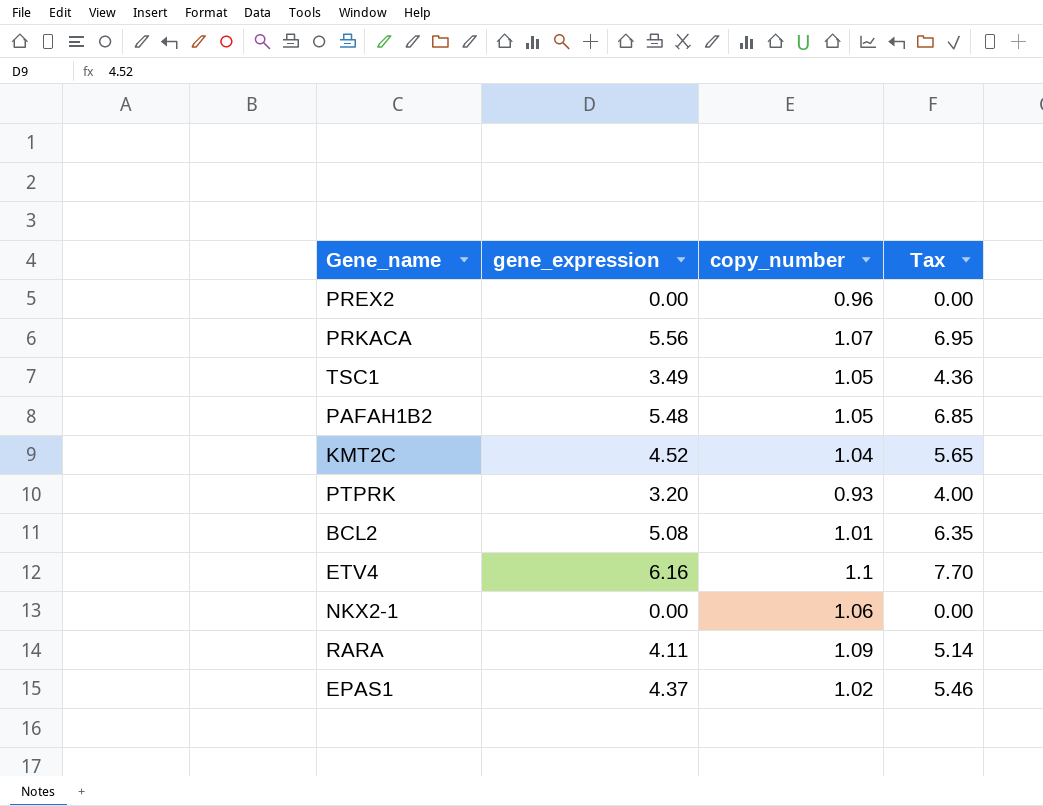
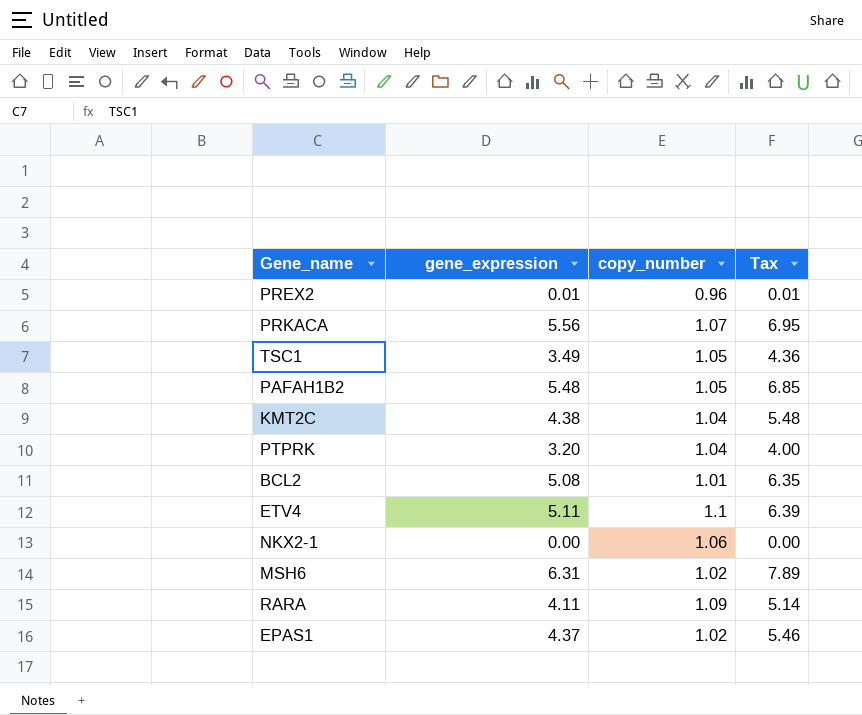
PREX2 | gene_expression: 0.00 -> 0.01
PREX2 | Tax: 0.00 -> 0.01
KMT2C | gene_expression: 4.52 -> 4.38
KMT2C | Tax: 5.65 -> 5.48
PTPRK | copy_number: 0.93 -> 1.04
ETV4 | gene_expression: 6.16 -> 5.11
ETV4 | Tax: 7.70 -> 6.39
row MSH6: none -> 6.31 | 1.02 | 7.89

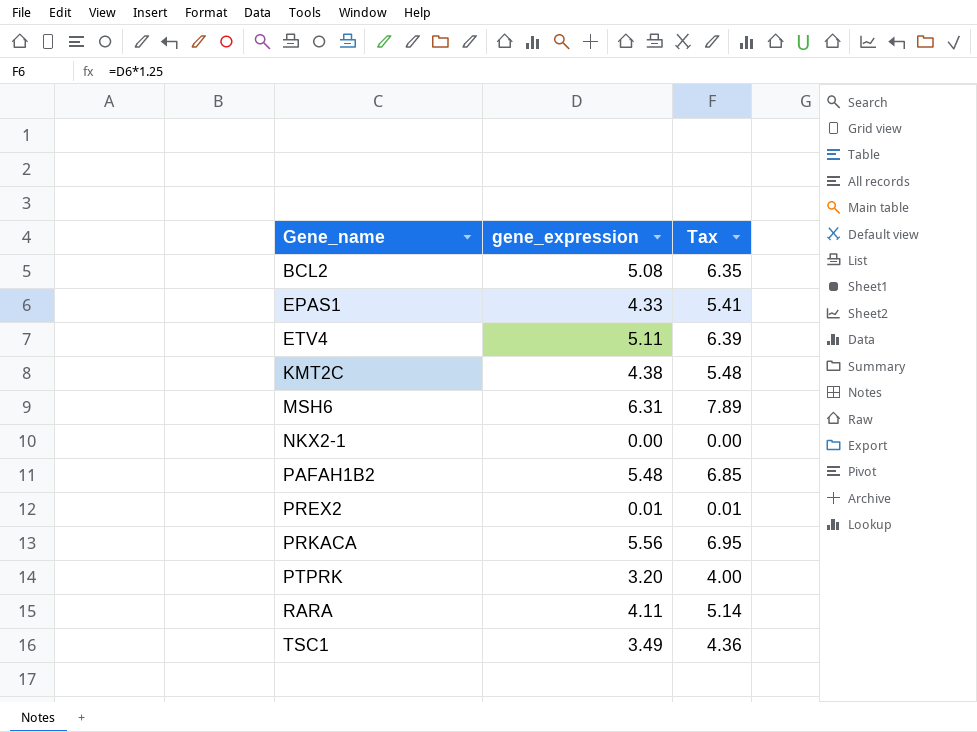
row order: none -> Gene_name ascending
column copy_number | position: 3 -> none
EPAS1 | gene_expression: 4.37 -> 4.33
EPAS1 | Tax: 5.46 -> 5.41

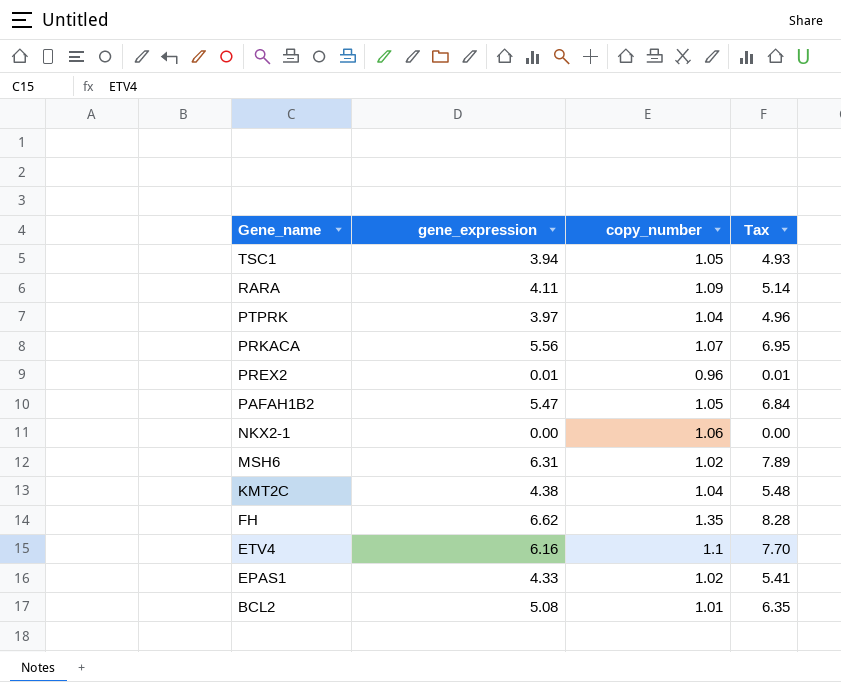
row order: Gene_name ascending -> Gene_name descending
column copy_number | position: none -> 3
TSC1 | gene_expression: 3.49 -> 3.94
TSC1 | Tax: 4.36 -> 4.93
PTPRK | gene_expression: 3.20 -> 3.97
PTPRK | Tax: 4.00 -> 4.96
PAFAH1B2 | gene_expression: 5.48 -> 5.47
PAFAH1B2 | Tax: 6.85 -> 6.84
row FH: none -> 6.62 | 1.35 | 8.28
ETV4 | gene_expression: 5.11 -> 6.16
ETV4 | Tax: 6.39 -> 7.70

